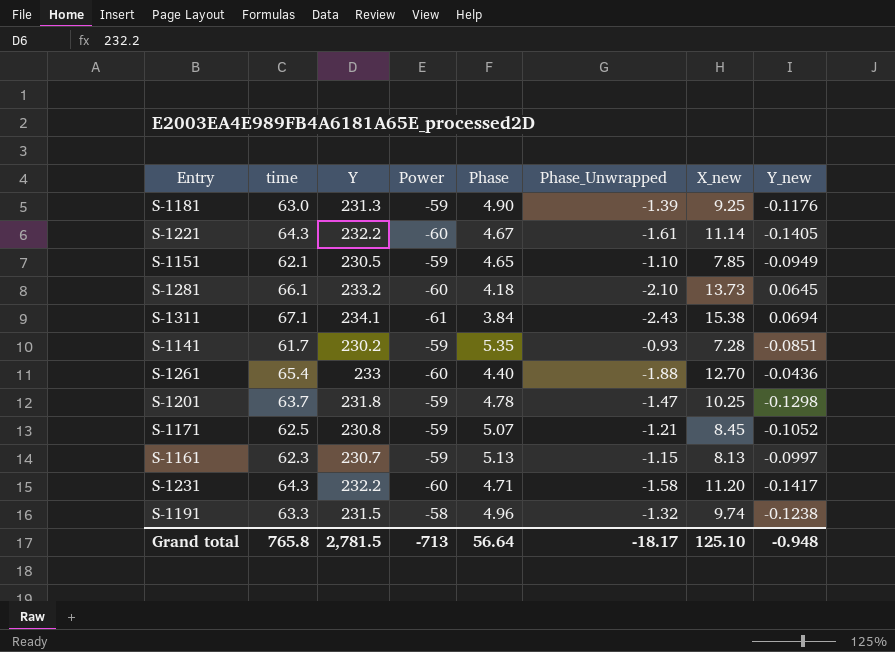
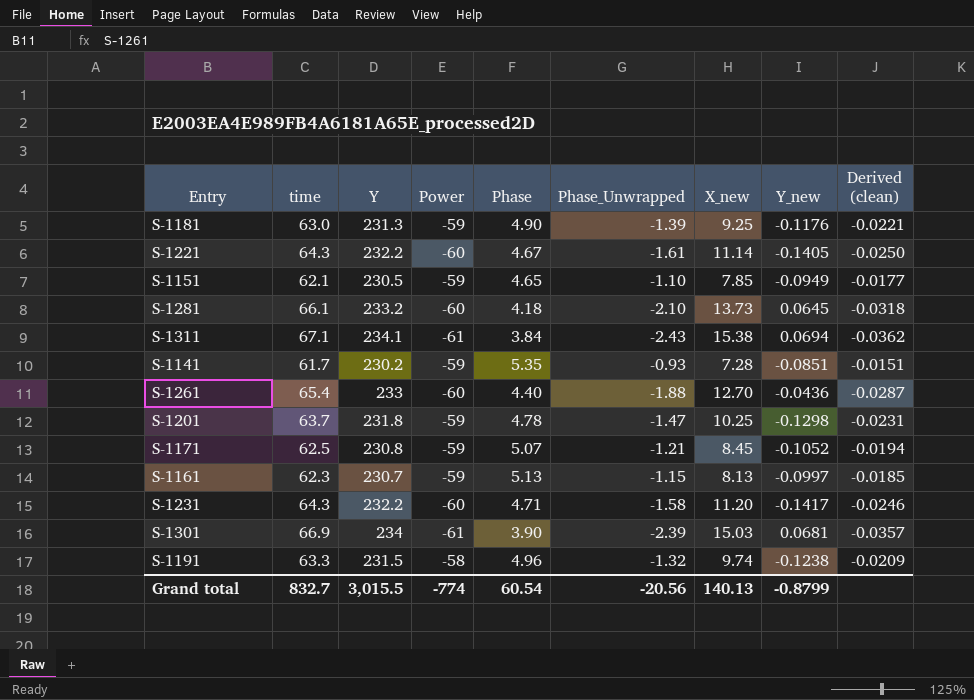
column Derived (clean) | formula: none -> [Phase_Unwrapped] / [time]
row S-1301: none -> 66.9 | 234 | -61 | 3.90 | -2.39 | 15.03 | 0.0681 | -0.0357
Grand total | time: 765.8 -> 832.7
Grand total | Y: 2,781.5 -> 3,015.5
Grand total | Power: -713 -> -774
Grand total | Phase: 56.64 -> 60.54
Grand total | Phase_Unwrapped: -18.17 -> -20.56
Grand total | X_new: 125.10 -> 140.13
Grand total | Y_new: -0.948 -> -0.8799

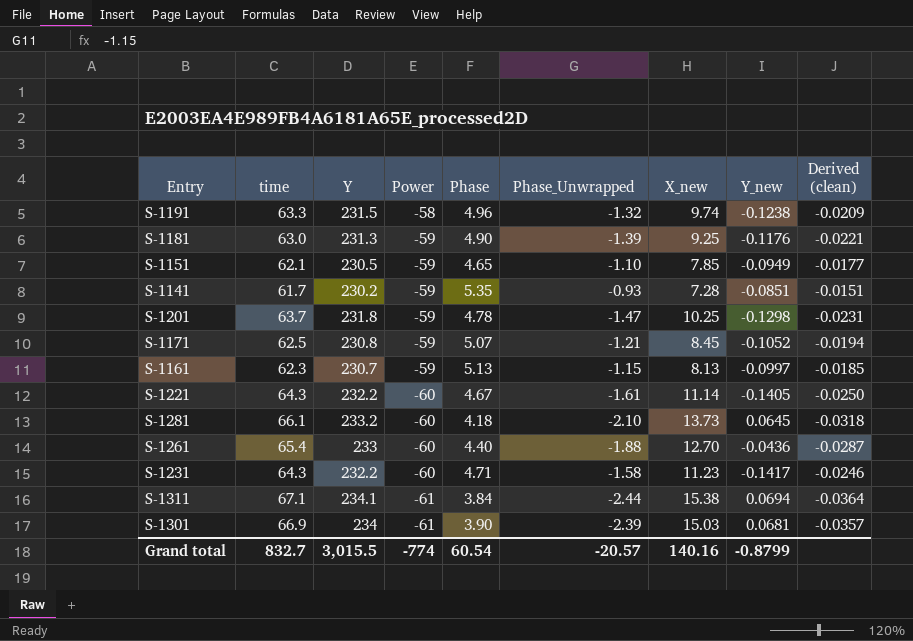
row order: none -> Power descending
S-1231 | X_new: 11.20 -> 11.23
S-1311 | Phase_Unwrapped: -2.43 -> -2.44
S-1311 | Derived (clean): -0.0362 -> -0.0364
Grand total | Phase_Unwrapped: -20.56 -> -20.57
Grand total | X_new: 140.13 -> 140.16

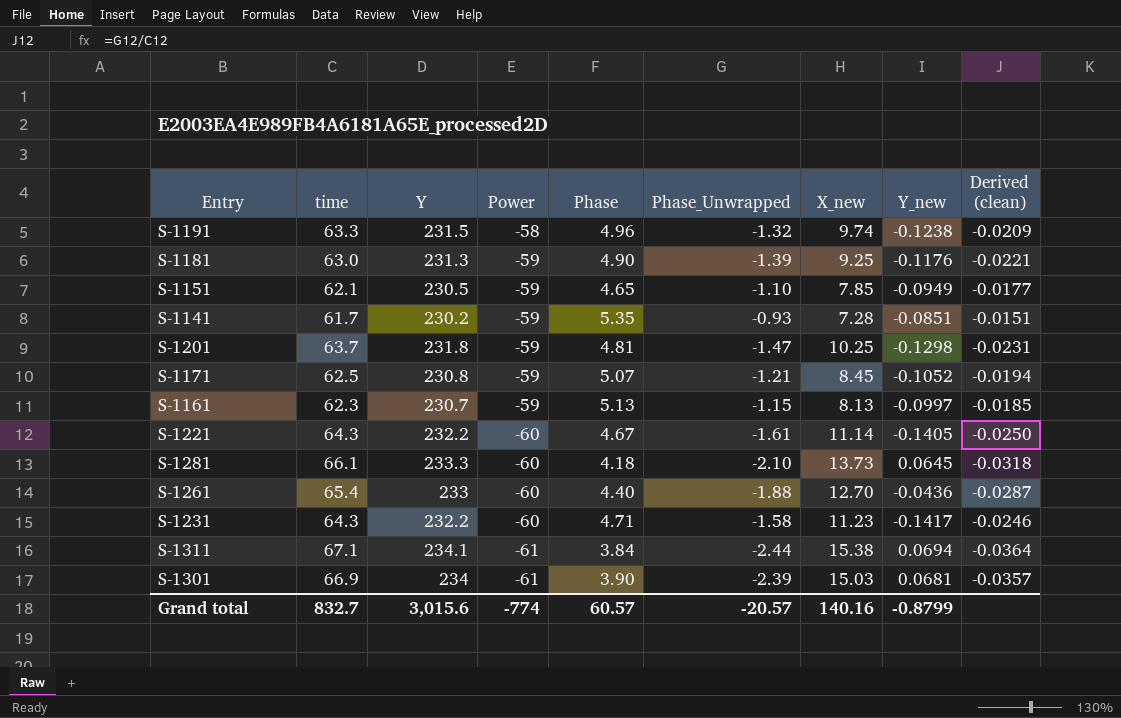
S-1201 | Phase: 4.78 -> 4.81
S-1281 | Y: 233.2 -> 233.3
Grand total | Y: 3,015.5 -> 3,015.6
Grand total | Phase: 60.54 -> 60.57

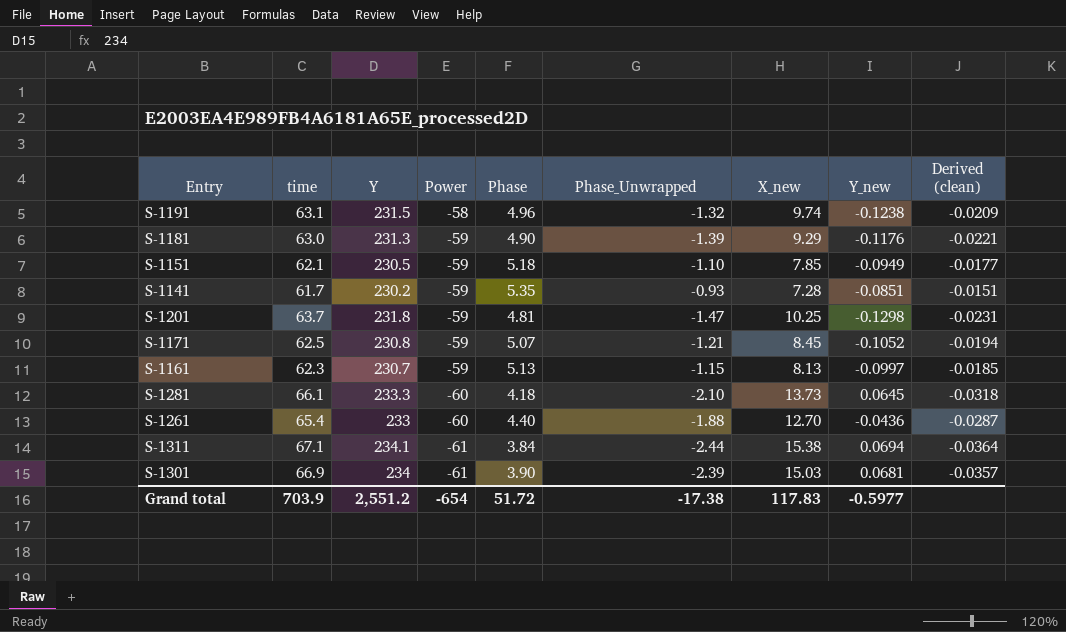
row S-1221: 64.3 | 232.2 | -60 | 4.67 | -1.61 | 11.14 | -0.1405 | -0.0250 -> none
row S-1231: 64.3 | 232.2 | -60 | 4.71 | -1.58 | 11.23 | -0.1417 | -0.0246 -> none
S-1191 | time: 63.3 -> 63.1
S-1181 | X_new: 9.25 -> 9.29
S-1151 | Phase: 4.65 -> 5.18
Grand total | time: 832.7 -> 703.9
Grand total | Y: 3,015.6 -> 2,551.2
Grand total | Power: -774 -> -654
Grand total | Phase: 60.57 -> 51.72
Grand total | Phase_Unwrapped: -20.57 -> -17.38
Grand total | X_new: 140.16 -> 117.83
Grand total | Y_new: -0.8799 -> -0.5977

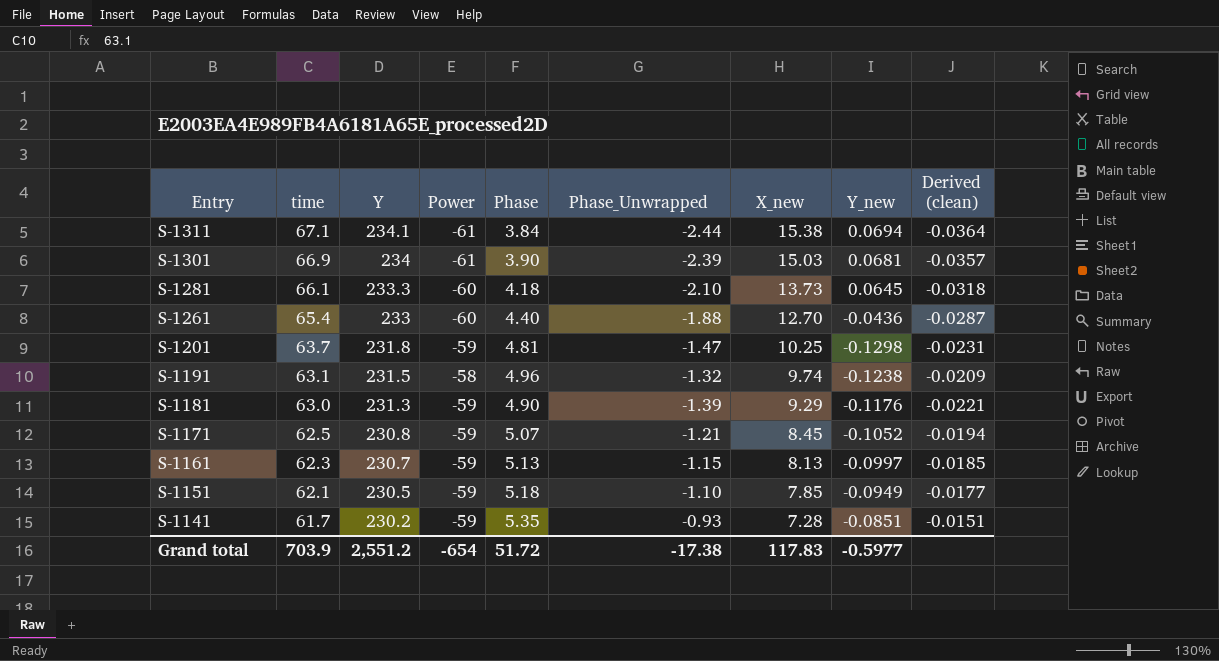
row order: Power descending -> Entry descending

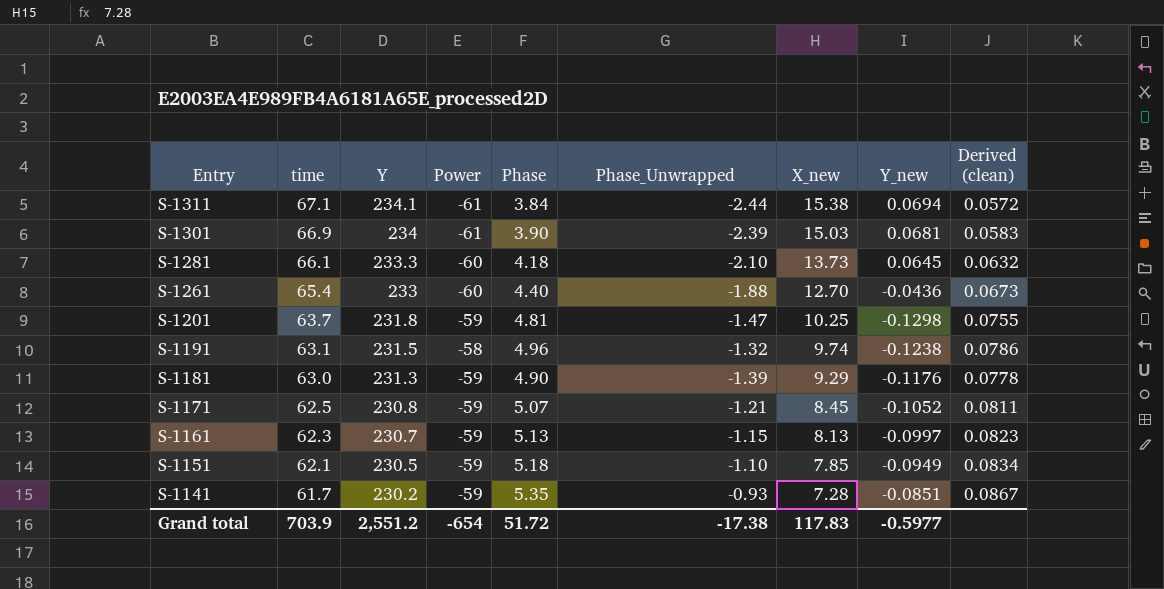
column Derived (clean) | formula: [Phase_Unwrapped] / [time] -> [Phase] / [time]

